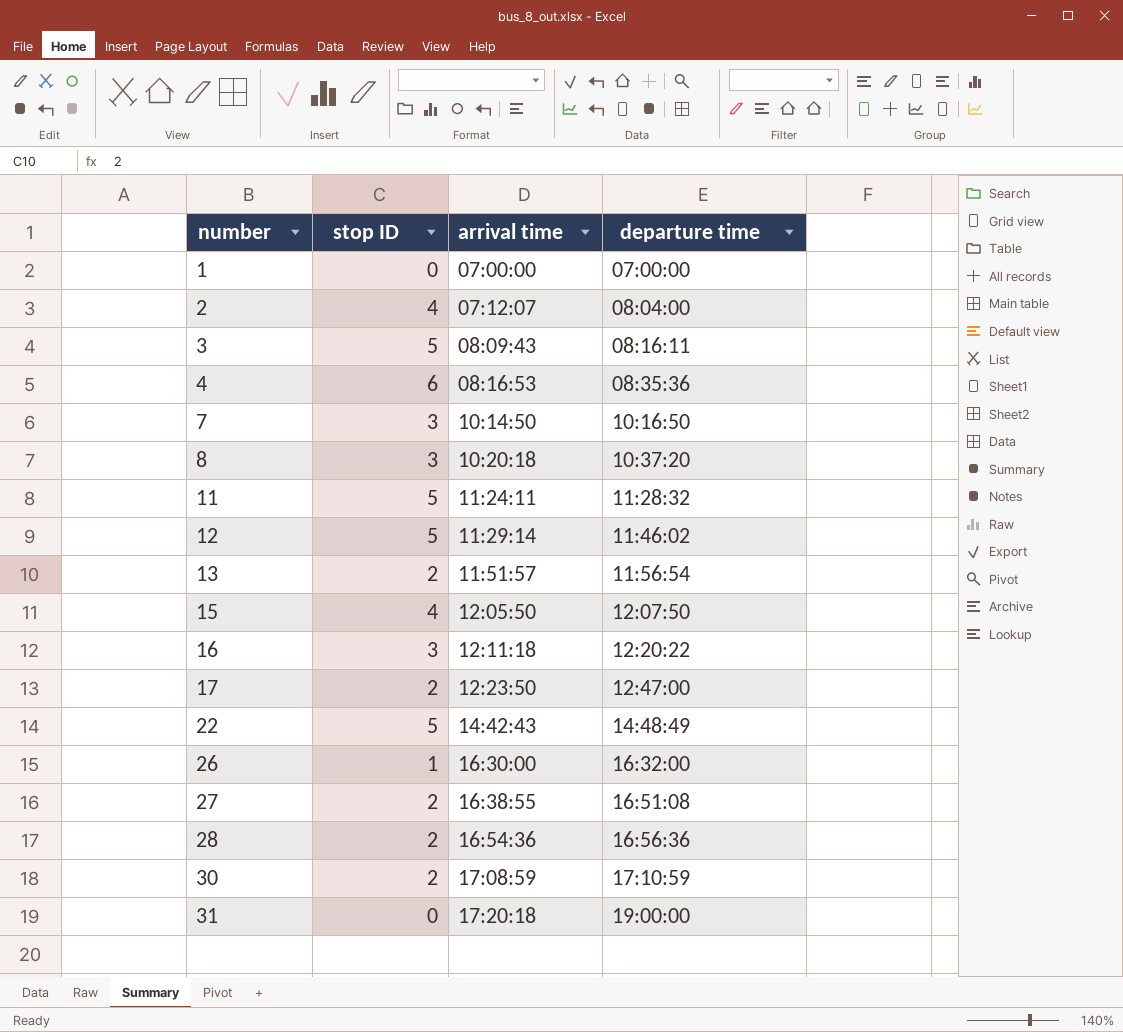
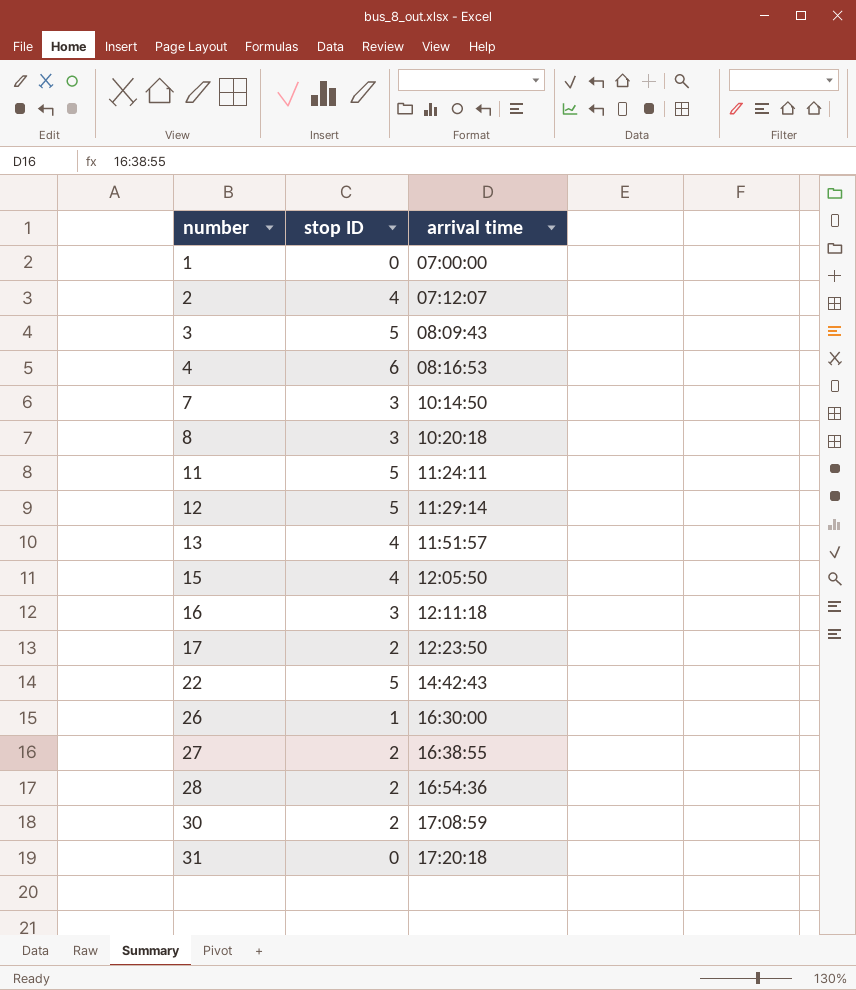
column departure time | position: 4 -> none
13 | stop ID: 2 -> 4

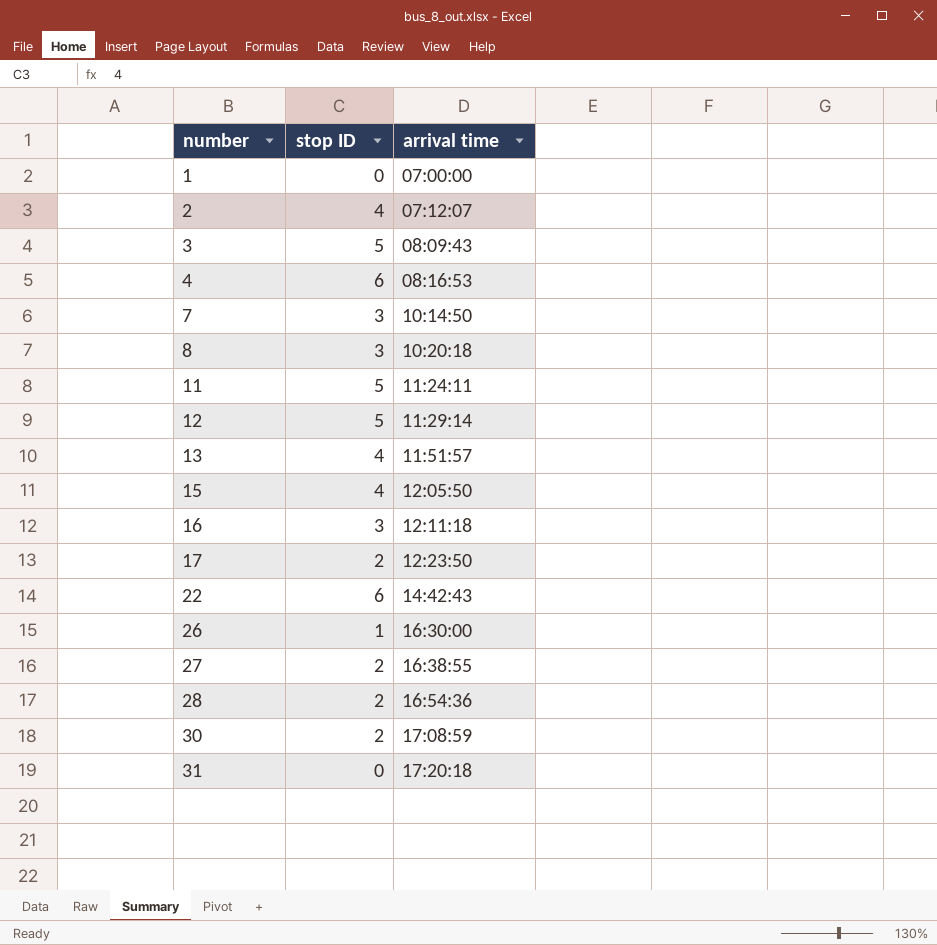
22 | stop ID: 5 -> 6

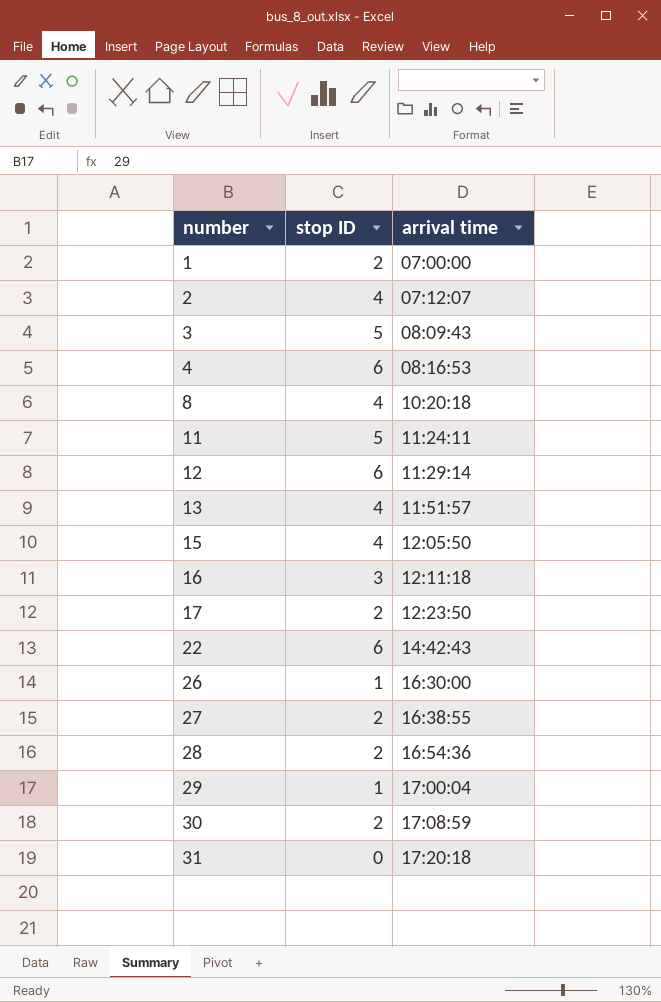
row 7: 3 | 10:14:50 -> none
1 | stop ID: 0 -> 2
8 | stop ID: 3 -> 4
12 | stop ID: 5 -> 6
row 29: none -> 1 | 17:00:04

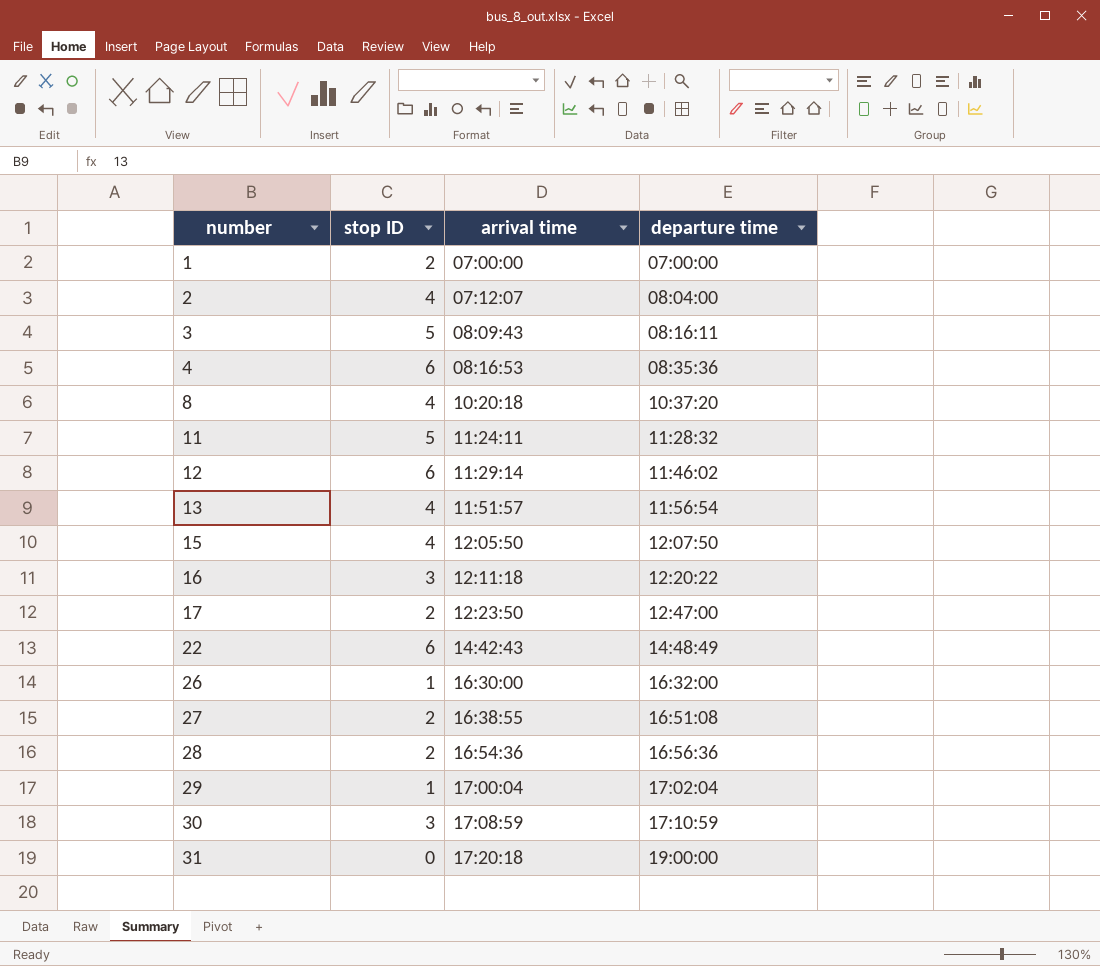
column departure time | position: none -> 4
30 | stop ID: 2 -> 3

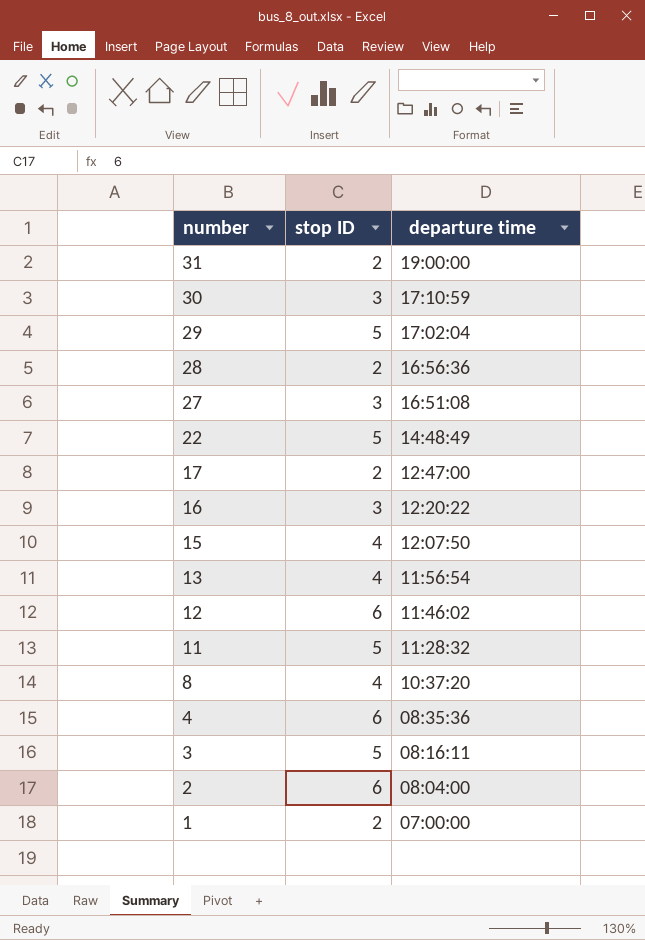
row order: number ascending -> number descending
column arrival time | position: 3 -> none
row 26: 1 | 16:30:00 | 16:32:00 -> none
31 | stop ID: 0 -> 2
29 | stop ID: 1 -> 5
27 | stop ID: 2 -> 3
22 | stop ID: 6 -> 5
2 | stop ID: 4 -> 6

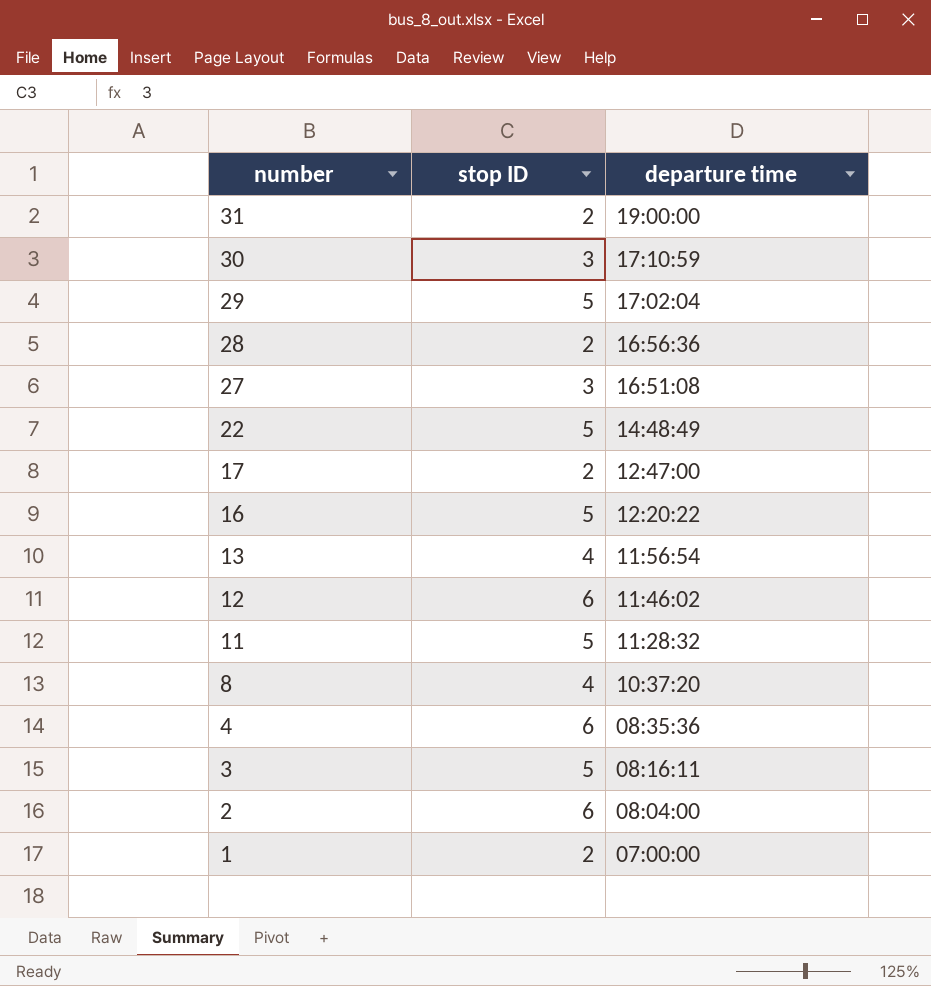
row 15: 4 | 12:07:50 -> none
16 | stop ID: 3 -> 5

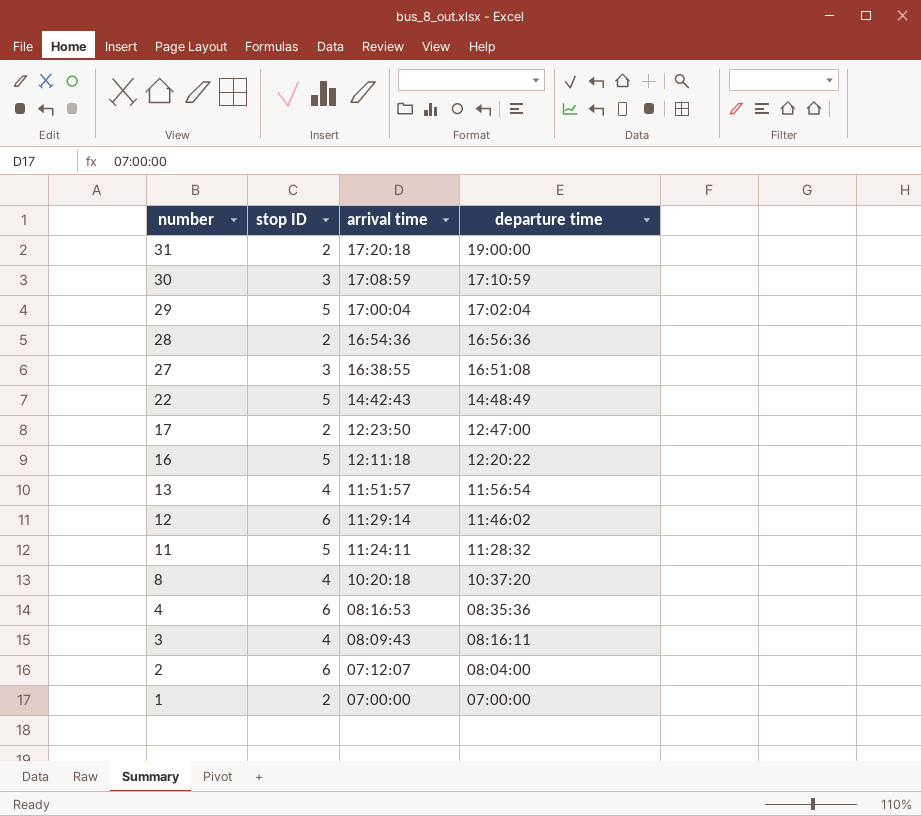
column arrival time | position: none -> 3
3 | stop ID: 5 -> 4

